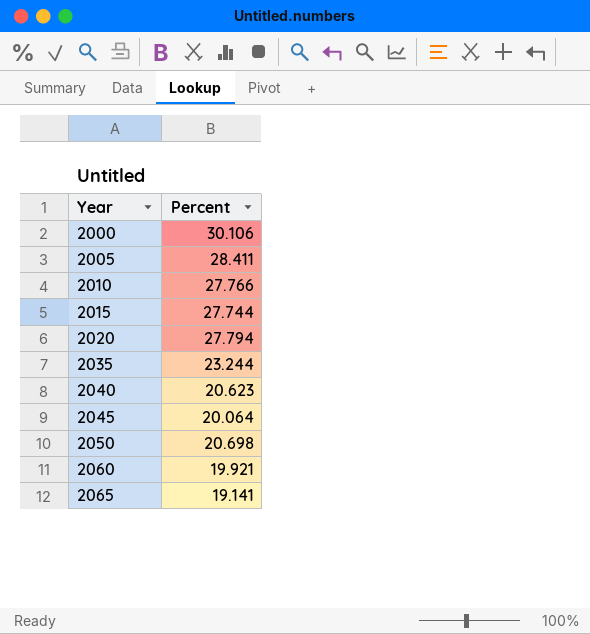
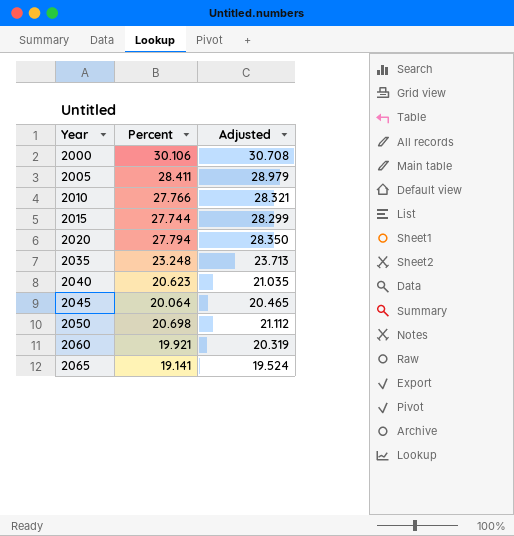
column Adjusted | formula: none -> [Percent] * 1.02
2035 | Percent: 23.244 -> 23.248

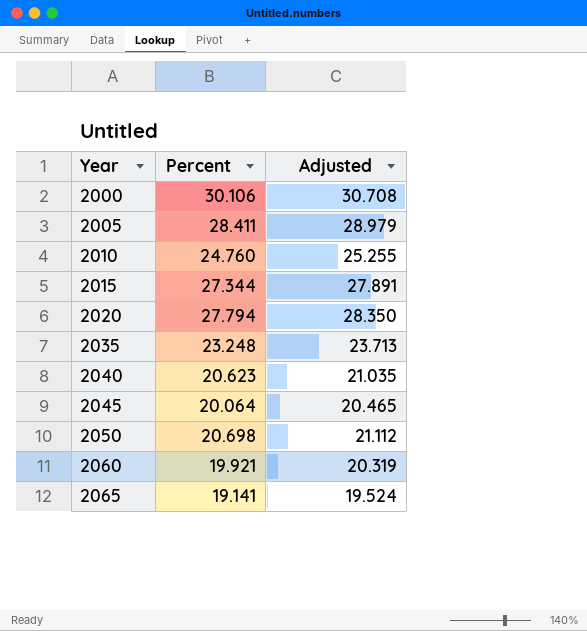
2010 | Percent: 27.766 -> 24.760
2010 | Adjusted: 28.321 -> 25.255
2015 | Percent: 27.744 -> 27.344
2015 | Adjusted: 28.299 -> 27.891

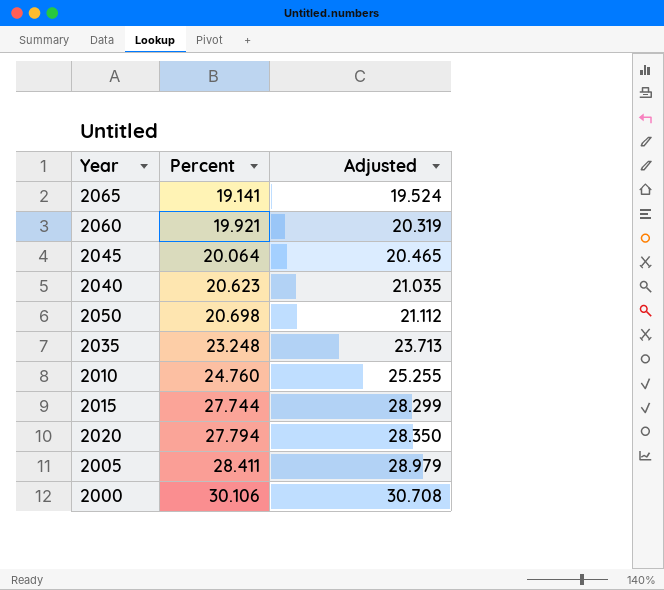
row order: Year ascending -> Percent ascending
2015 | Percent: 27.344 -> 27.744
2015 | Adjusted: 27.891 -> 28.299

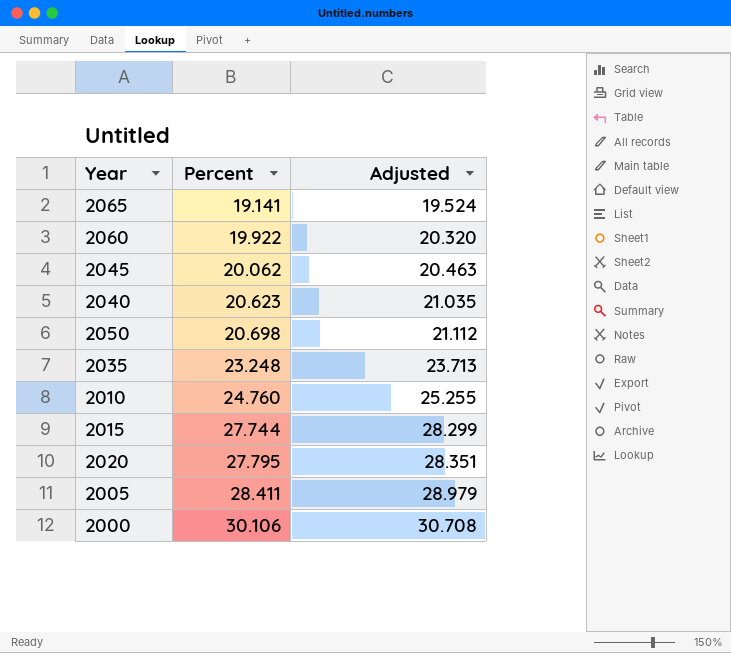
2060 | Percent: 19.921 -> 19.922
2060 | Adjusted: 20.319 -> 20.320
2045 | Percent: 20.064 -> 20.062
2045 | Adjusted: 20.465 -> 20.463
2020 | Percent: 27.794 -> 27.795
2020 | Adjusted: 28.350 -> 28.351

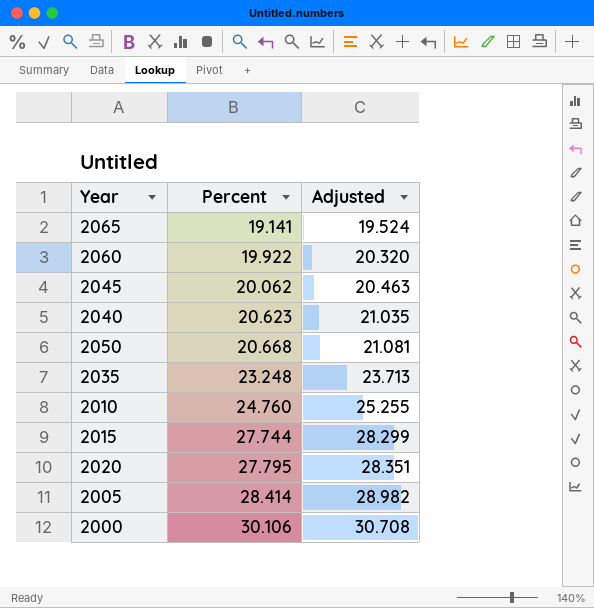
2050 | Percent: 20.698 -> 20.668
2050 | Adjusted: 21.112 -> 21.081
2005 | Percent: 28.411 -> 28.414
2005 | Adjusted: 28.979 -> 28.982

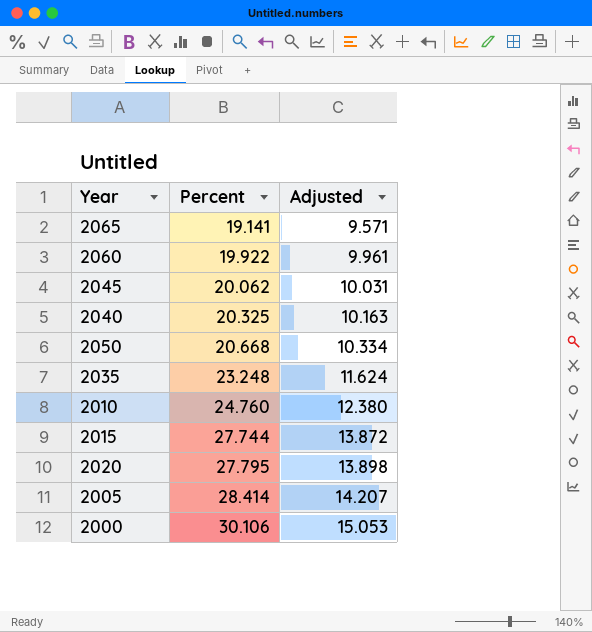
column Adjusted | formula: [Percent] * 1.02 -> [Percent] * 0.5
2040 | Percent: 20.623 -> 20.325

